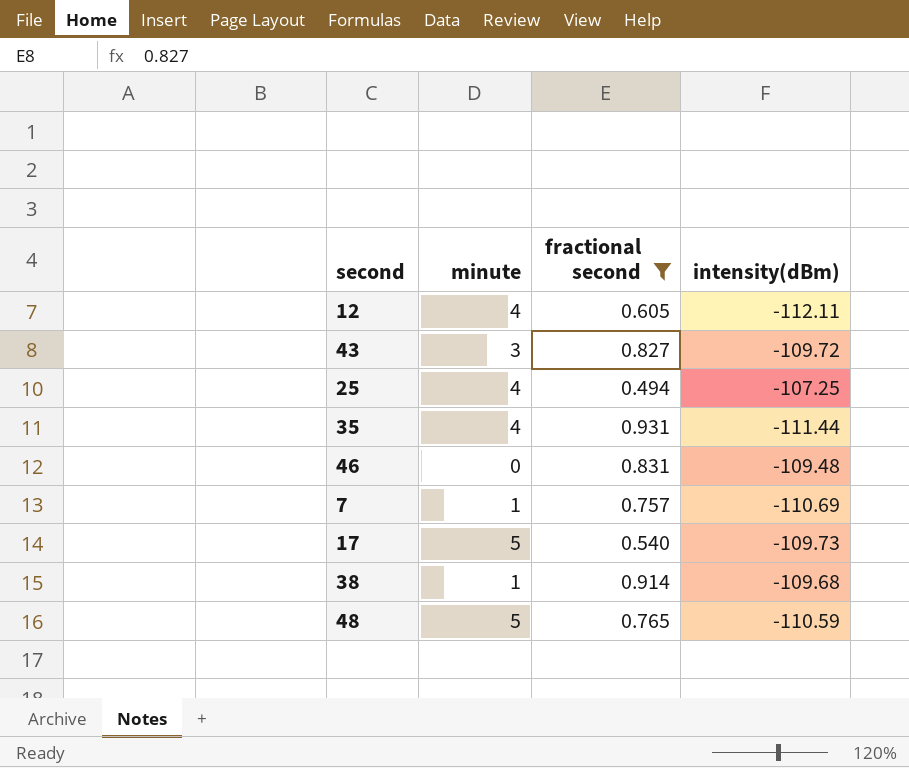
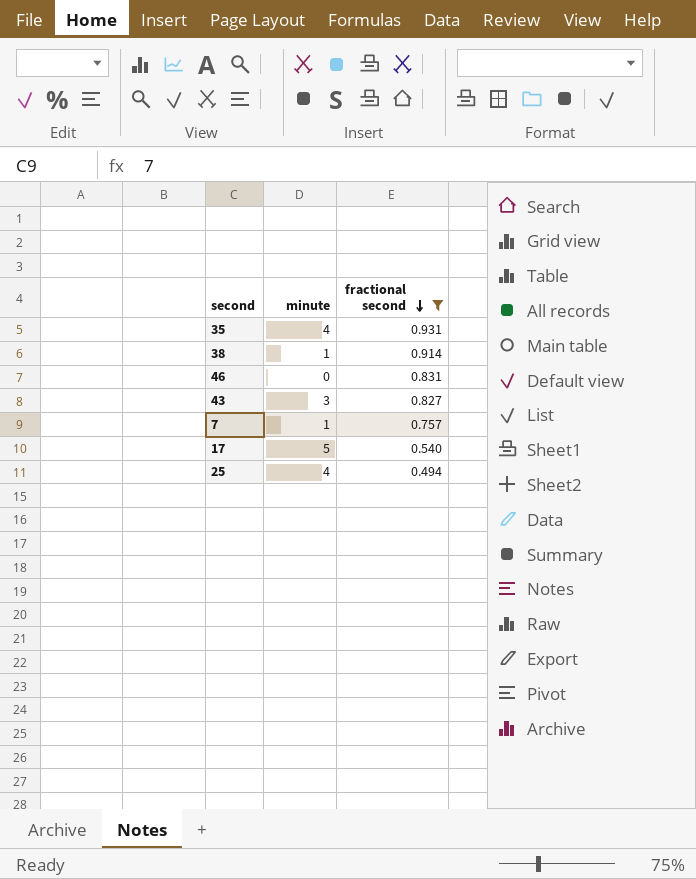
row order: none -> fractional second descending
column intensity(dBm) | position: 4 -> none
row 12: 4 | 0.605 | -112.11 -> none
row 48: 5 | 0.765 | -110.59 -> none

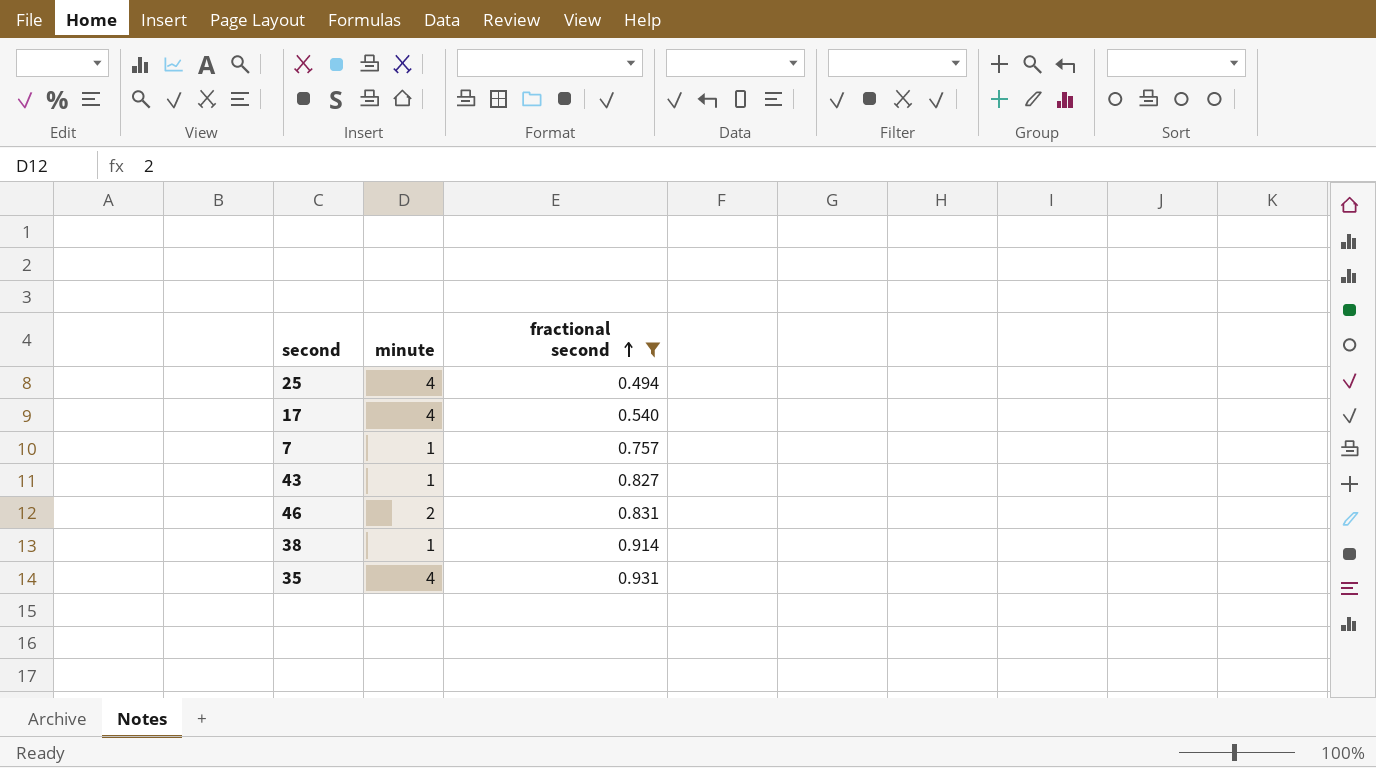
row order: fractional second descending -> fractional second ascending
17 | minute: 5 -> 4
43 | minute: 3 -> 1
46 | minute: 0 -> 2

